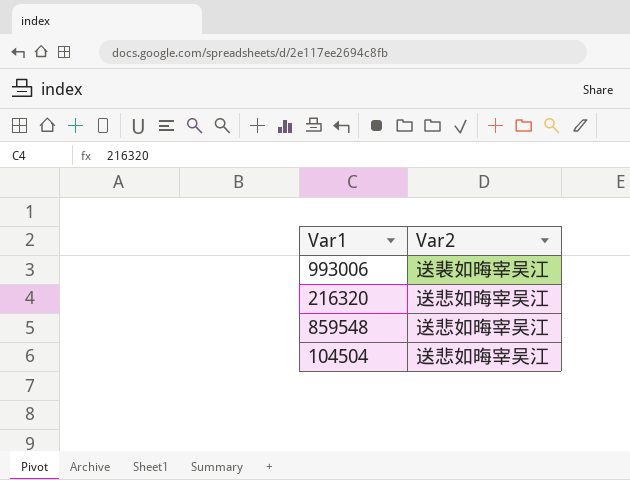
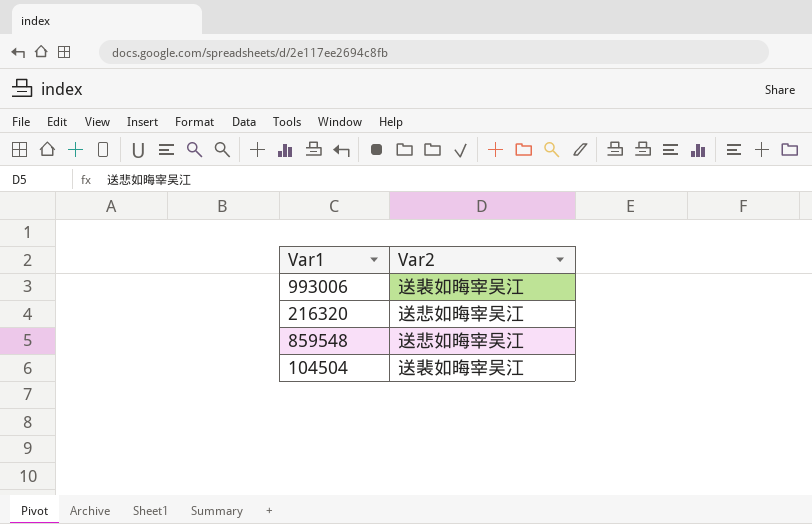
104504 | Var2: 送悲如晦宰吴江 -> 送裴如晦宰吴江

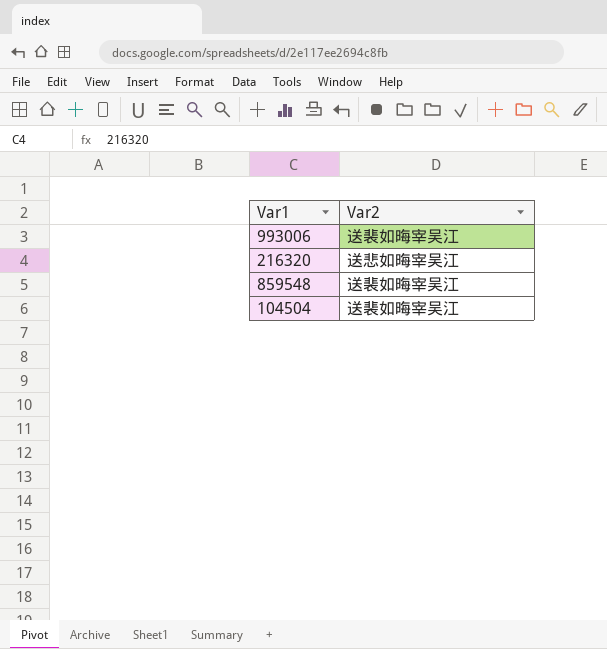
859548 | Var2: 送悲如晦宰吴江 -> 送裴如晦宰吴江

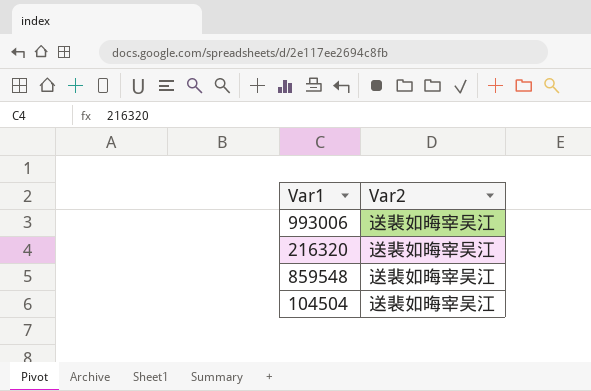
216320 | Var2: 送悲如晦宰吴江 -> 送裴如晦宰吴江

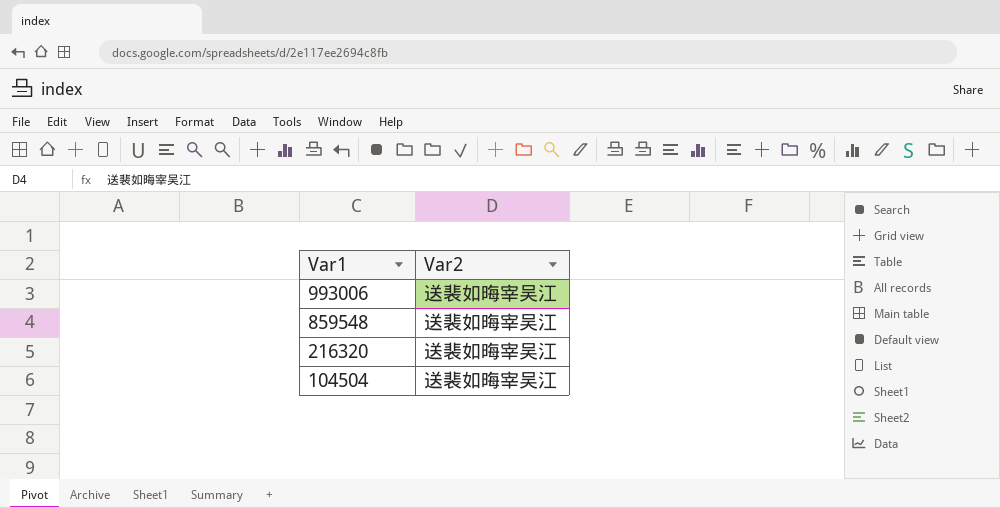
row order: none -> Var1 descending

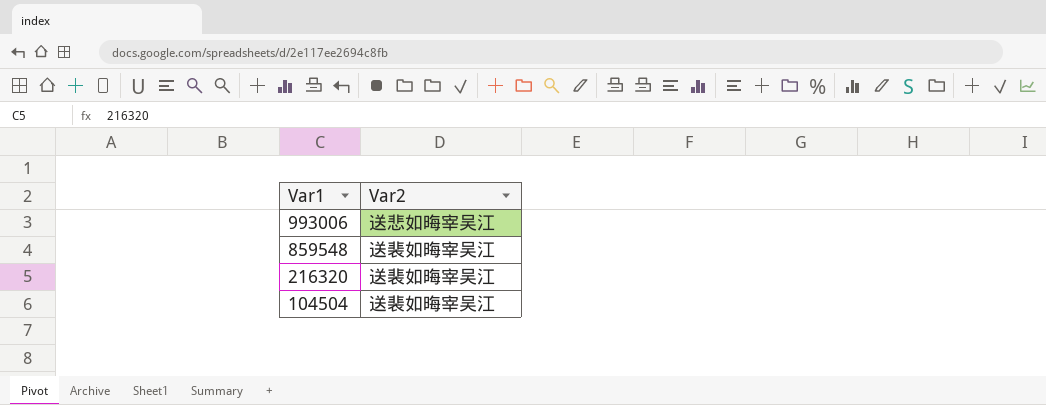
993006 | Var2: 送裴如晦宰吴江 -> 送悲如晦宰吴江

